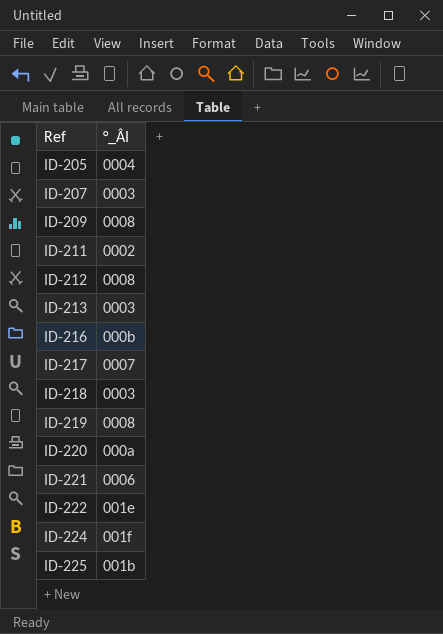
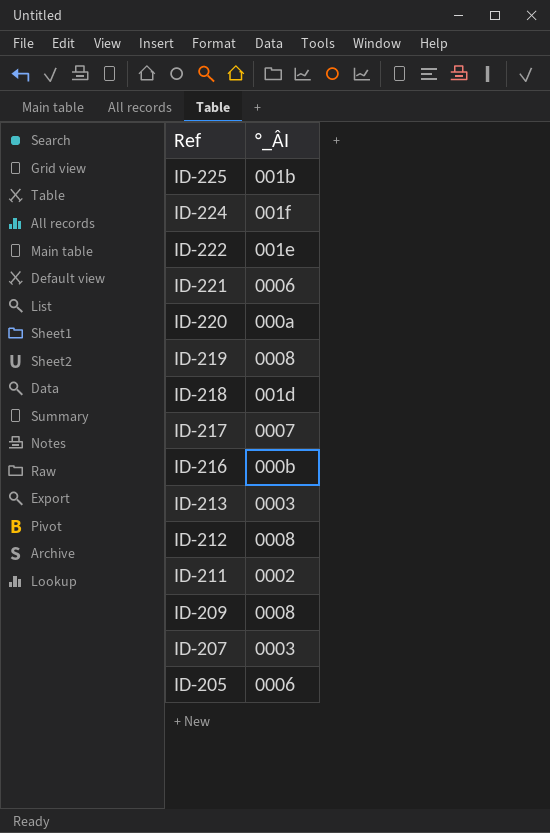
row order: Ref ascending -> Ref descending
ID-218 | °_ÂI: 0003 -> 001d
ID-205 | °_ÂI: 0004 -> 0006

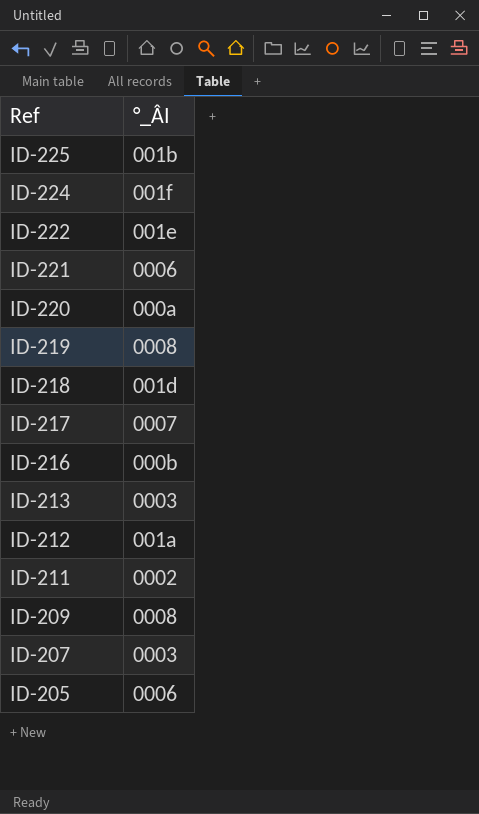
ID-212 | °_ÂI: 0008 -> 001a

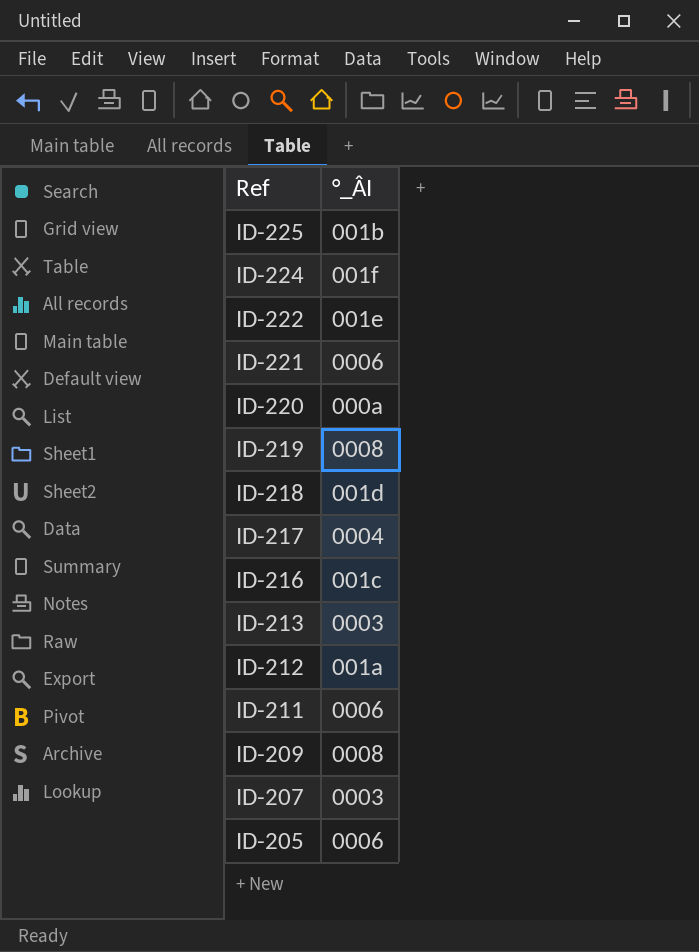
ID-217 | °_ÂI: 0007 -> 0004
ID-216 | °_ÂI: 000b -> 001c
ID-211 | °_ÂI: 0002 -> 0006

